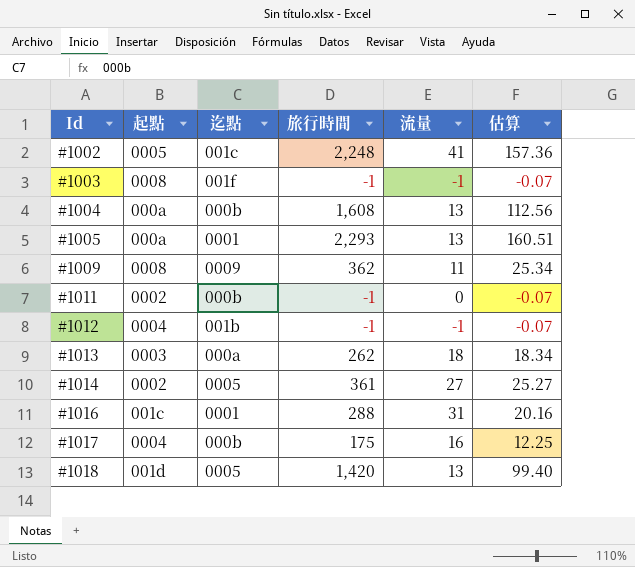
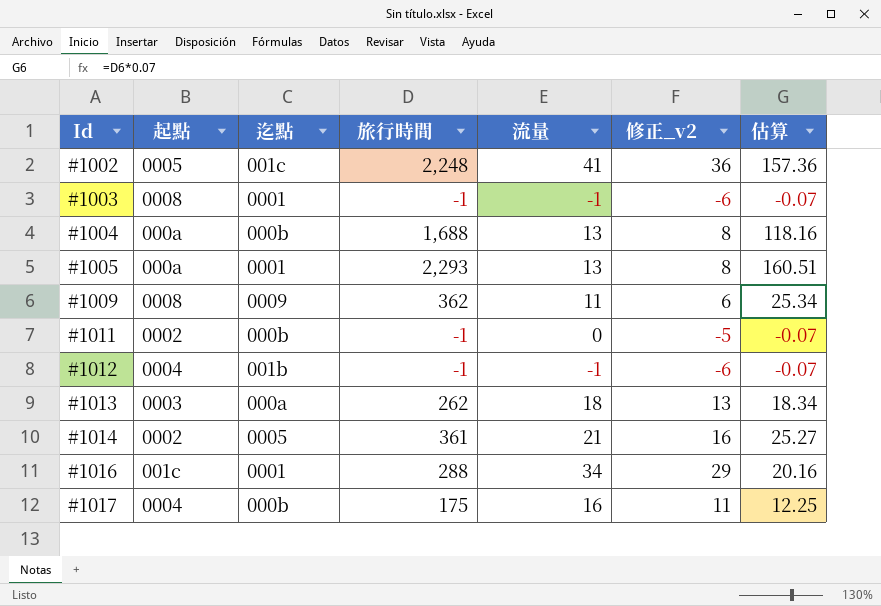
column 修正_v2 | formula: none -> [流量] - 5
row #1018: 001d | 0005 | 1,420 | 13 | 99.40 -> none
#1003 | 迄點: 001f -> 0001
#1004 | 旅行時間: 1,608 -> 1,688
#1004 | 估算: 112.56 -> 118.16
#1014 | 流量: 27 -> 21
#1016 | 流量: 31 -> 34

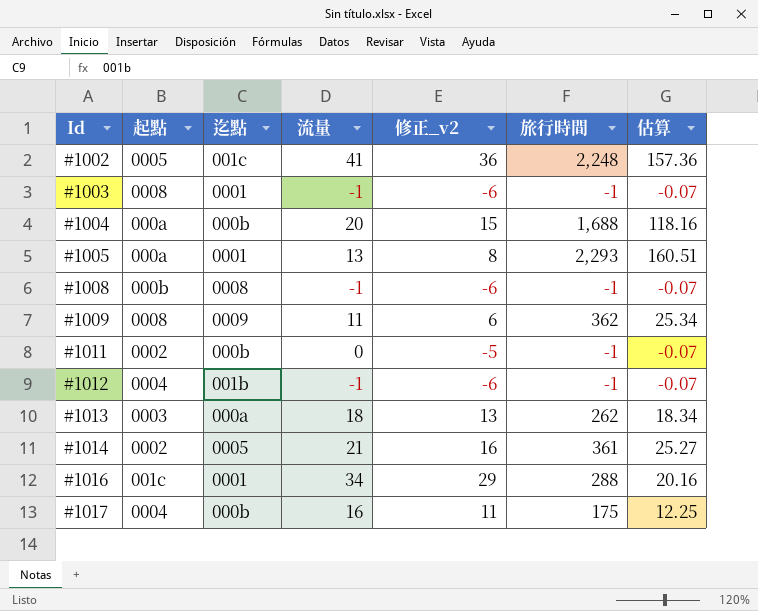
column 旅行時間 | position: 4 -> 6
#1004 | 流量: 13 -> 20
#1004 | 修正_v2: 8 -> 15
row #1008: none -> 000b | 0008 | -1 | -6 | -1 | -0.07

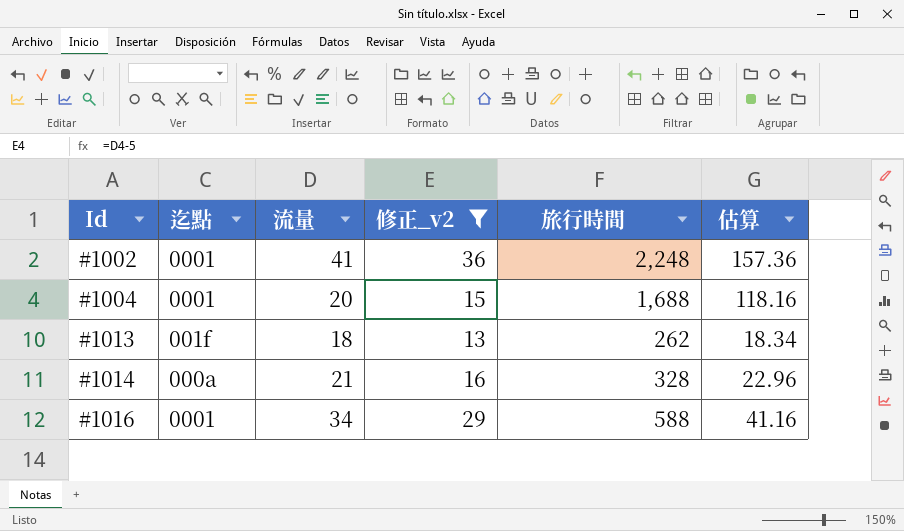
filter: none -> 修正_v2 >= 13
column 起點 | position: 2 -> none
#1002 | 迄點: 001c -> 0001
#1004 | 迄點: 000b -> 0001
#1013 | 迄點: 000a -> 001f
#1014 | 迄點: 0005 -> 000a
#1014 | 旅行時間: 361 -> 328
#1014 | 估算: 25.27 -> 22.96
#1016 | 旅行時間: 288 -> 588
#1016 | 估算: 20.16 -> 41.16

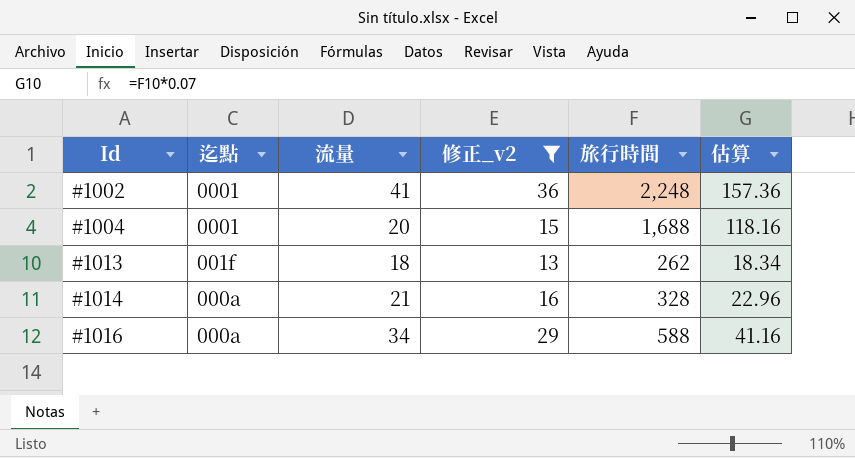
#1016 | 迄點: 0001 -> 000a

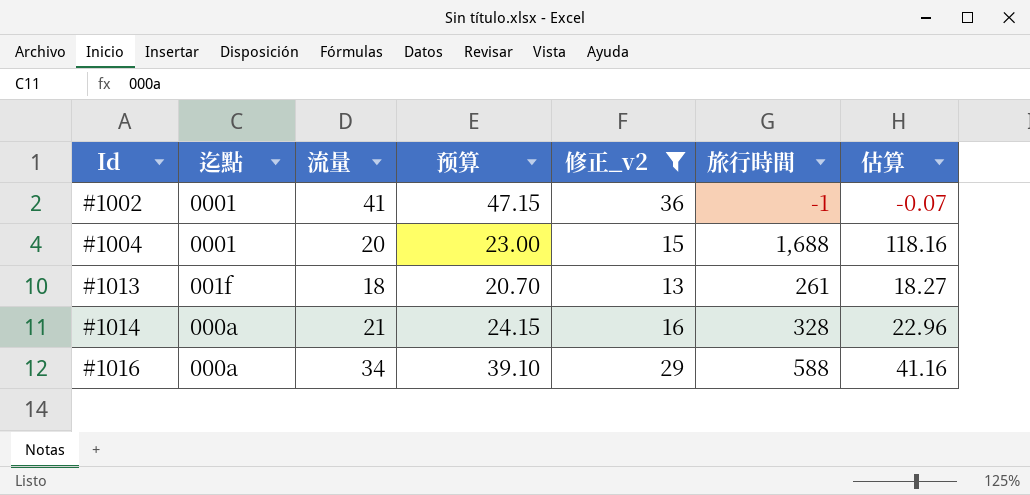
column 预算 | formula: none -> [流量] * 1.15
#1002 | 旅行時間: 2,248 -> -1
#1002 | 估算: 157.36 -> -0.07
#1013 | 旅行時間: 262 -> 261
#1013 | 估算: 18.34 -> 18.27

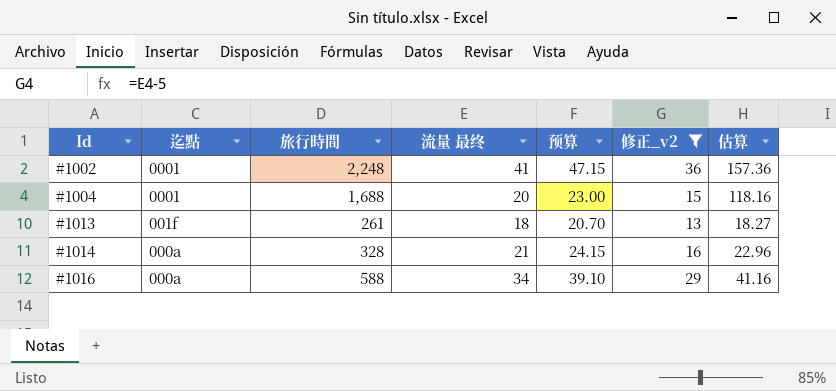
column 旅行時間 | position: 6 -> 3
column name: 流量 -> 流量 最终
#1002 | 旅行時間: -1 -> 2,248
#1002 | 估算: -0.07 -> 157.36

